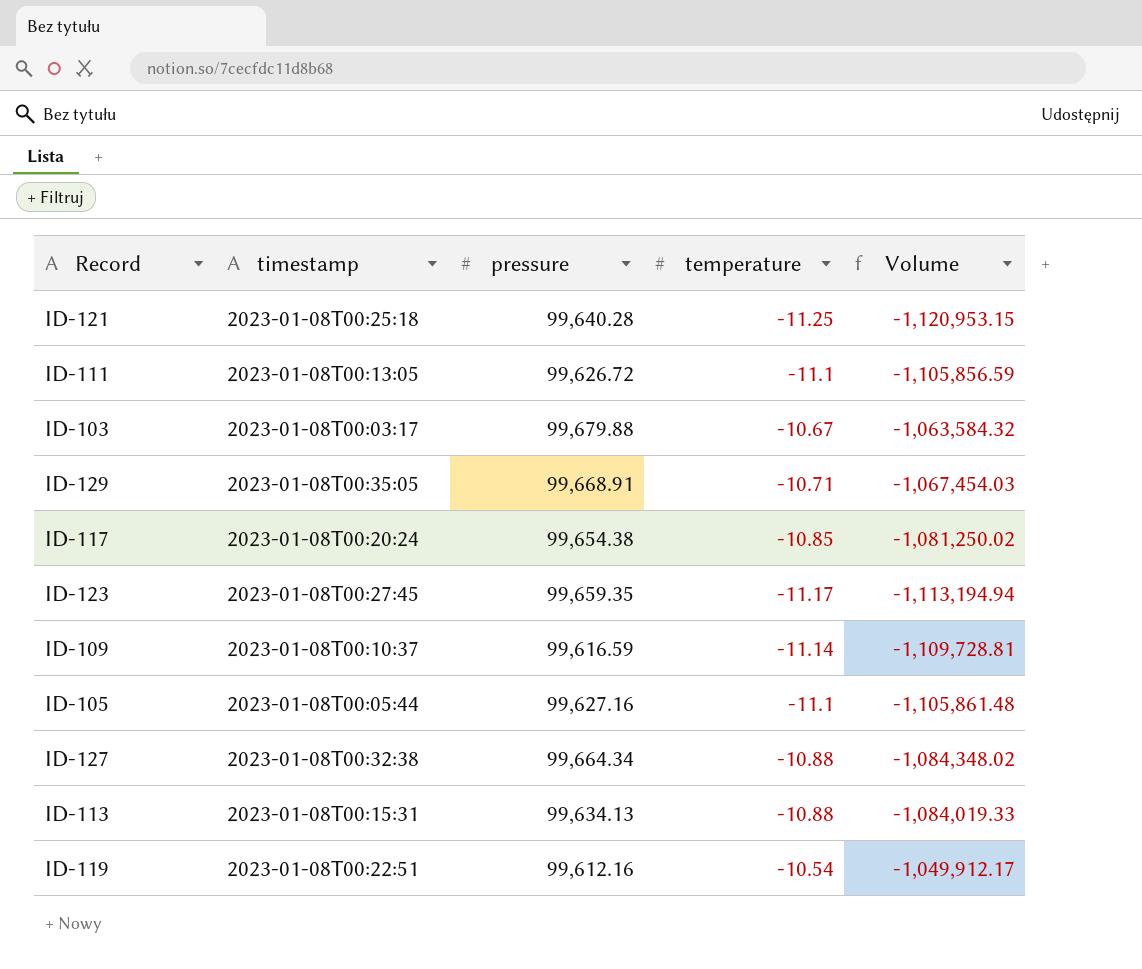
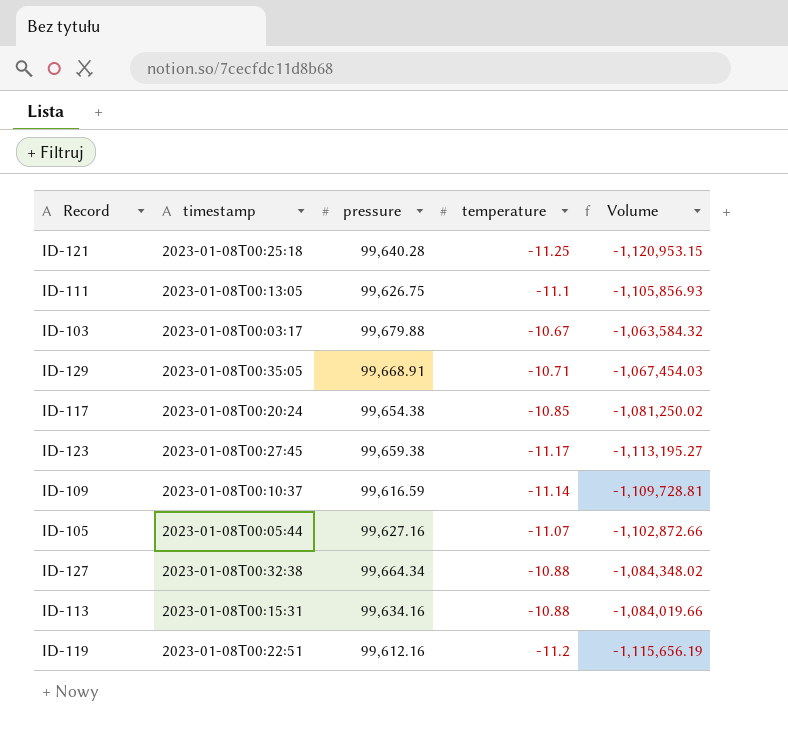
ID-111 | pressure: 99,626.72 -> 99,626.75
ID-111 | Volume: -1,105,856.59 -> -1,105,856.93
ID-123 | pressure: 99,659.35 -> 99,659.38
ID-123 | Volume: -1,113,194.94 -> -1,113,195.27
ID-105 | temperature: -11.1 -> -11.07
ID-105 | Volume: -1,105,861.48 -> -1,102,872.66
ID-113 | pressure: 99,634.13 -> 99,634.16
ID-113 | Volume: -1,084,019.33 -> -1,084,019.66
ID-119 | temperature: -10.54 -> -11.2
ID-119 | Volume: -1,049,912.17 -> -1,115,656.19

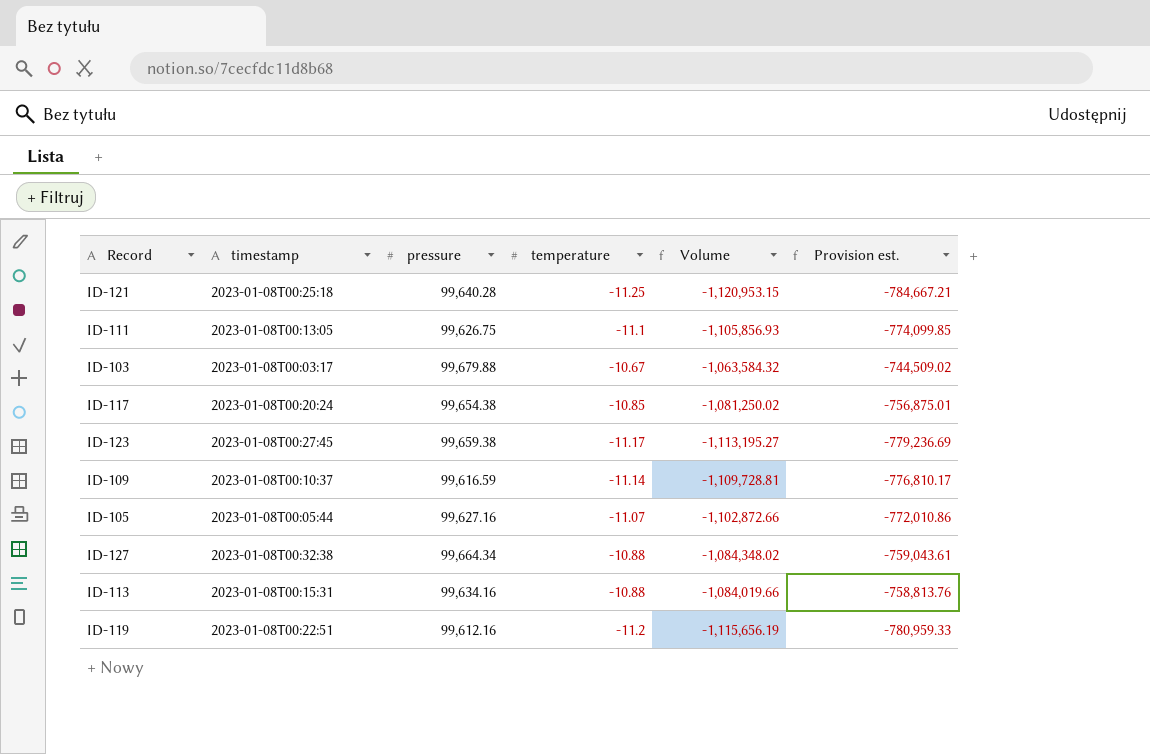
column Provision est. | formula: none -> [Volume] * 0.7
row ID-129: 2023-01-08T00:35:05 | 99,668.91 | -10.71 | -1,067,454.03 -> none

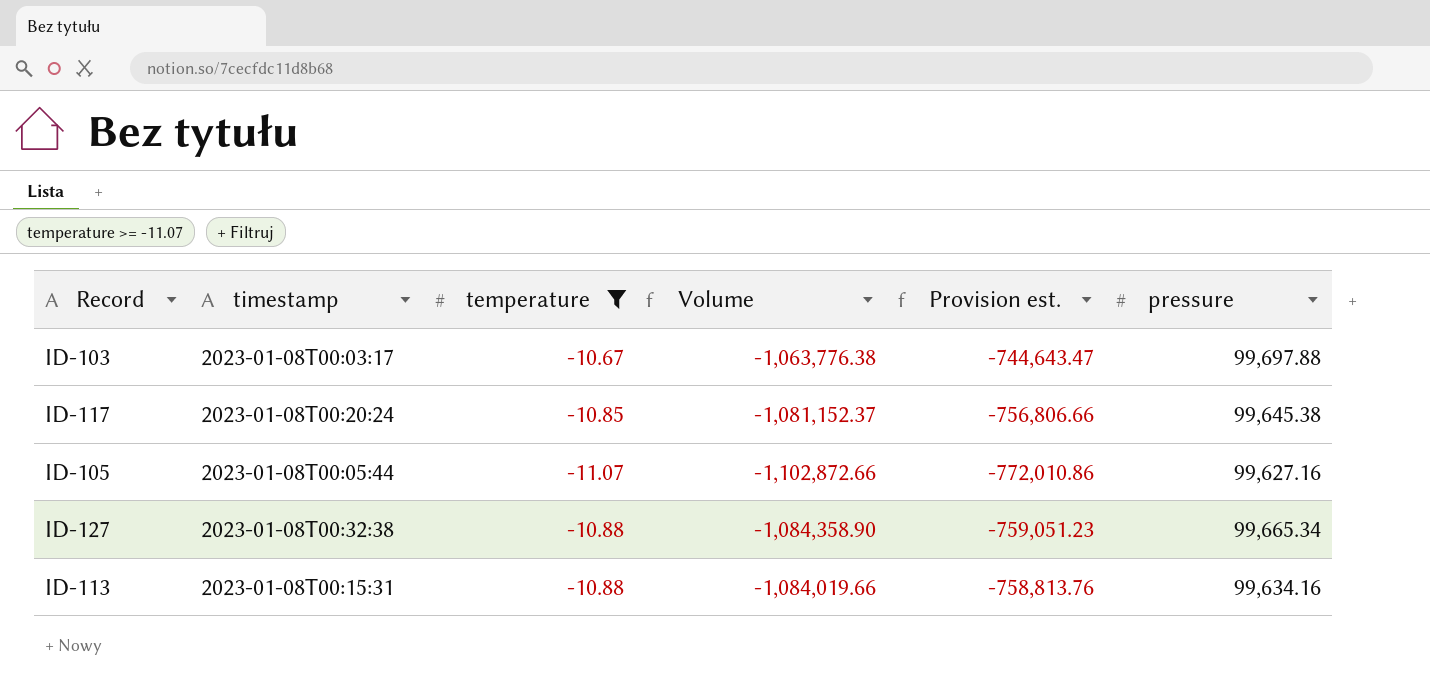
filter: none -> temperature >= -11.07
column pressure | position: 3 -> 6
ID-103 | Volume: -1,063,584.32 -> -1,063,776.38
ID-103 | Provision est.: -744,509.02 -> -744,643.47
ID-103 | pressure: 99,679.88 -> 99,697.88
ID-117 | Volume: -1,081,250.02 -> -1,081,152.37
ID-117 | Provision est.: -756,875.01 -> -756,806.66
ID-117 | pressure: 99,654.38 -> 99,645.38
ID-127 | Volume: -1,084,348.02 -> -1,084,358.90
ID-127 | Provision est.: -759,043.61 -> -759,051.23
ID-127 | pressure: 99,664.34 -> 99,665.34

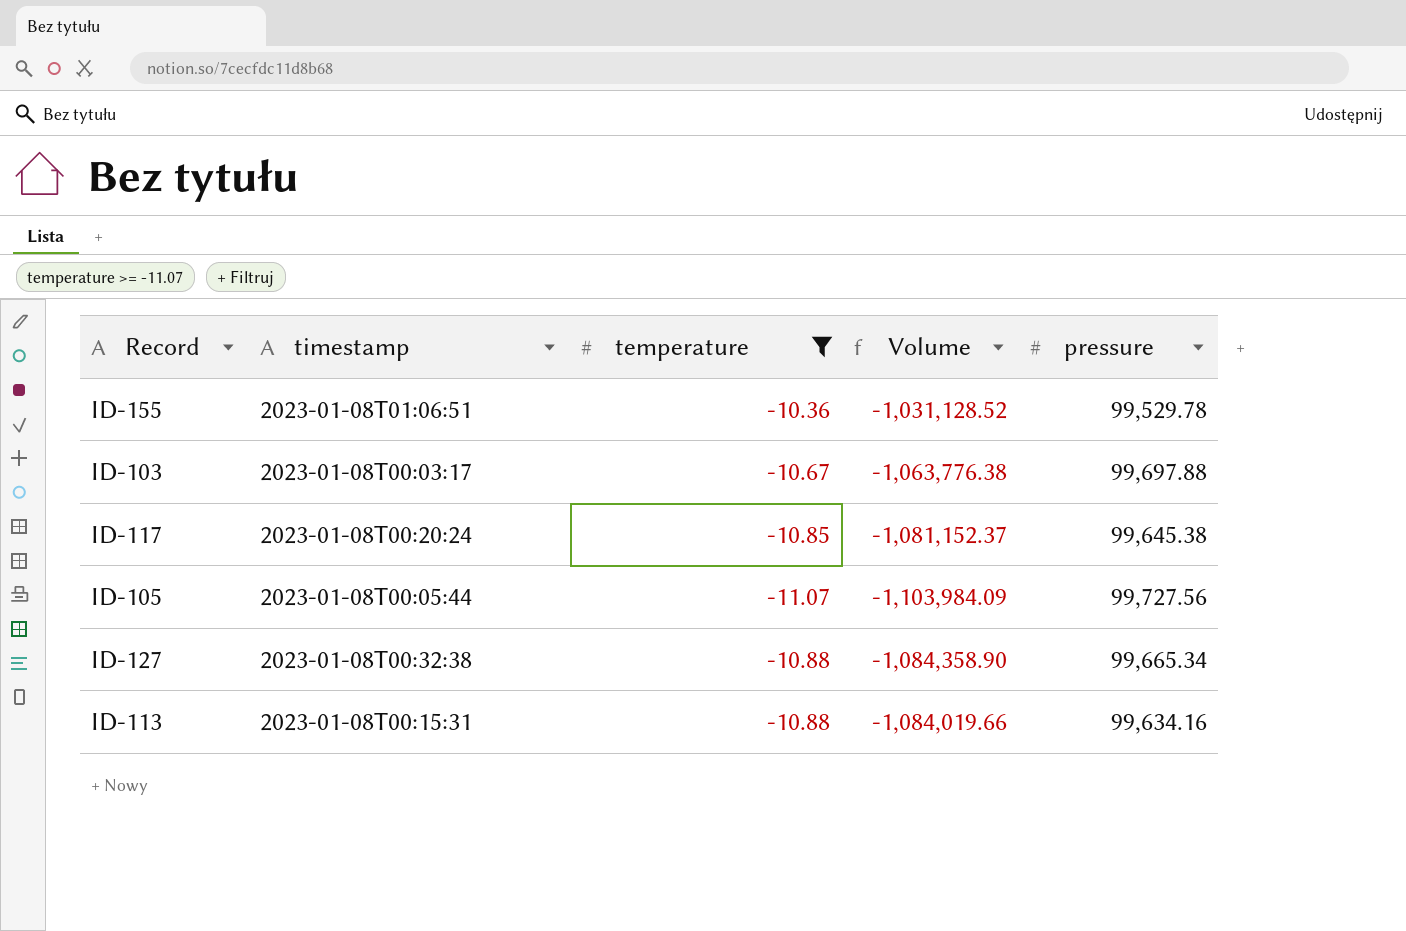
column Provision est. | formula: [Volume] * 0.7 -> none
row ID-155: none -> 2023-01-08T01:06:51 | -10.36 | -1,031,128.52 | 99,529.78
ID-105 | Volume: -1,102,872.66 -> -1,103,984.09
ID-105 | pressure: 99,627.16 -> 99,727.56

